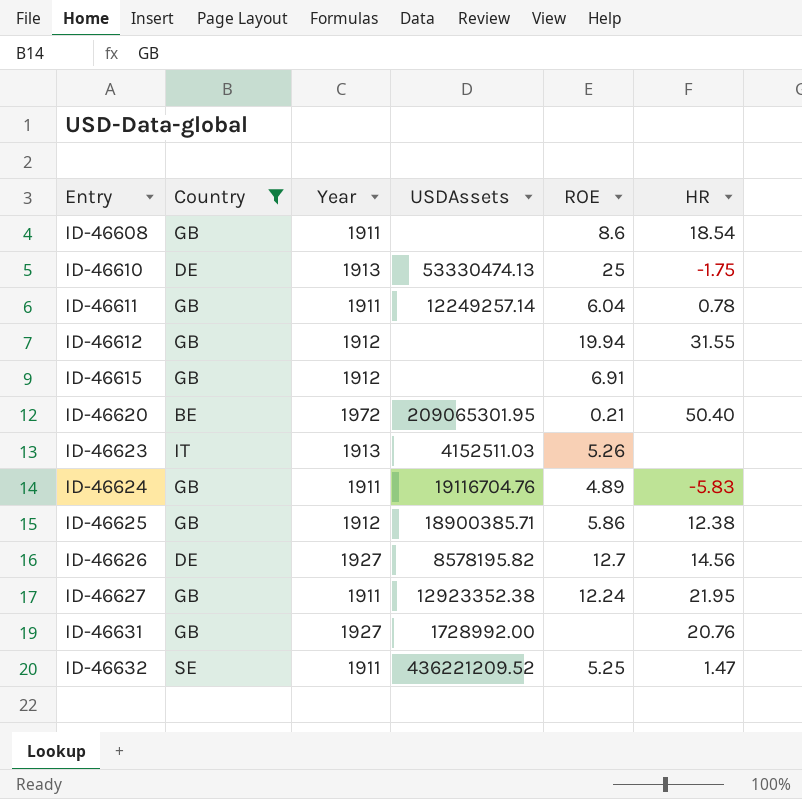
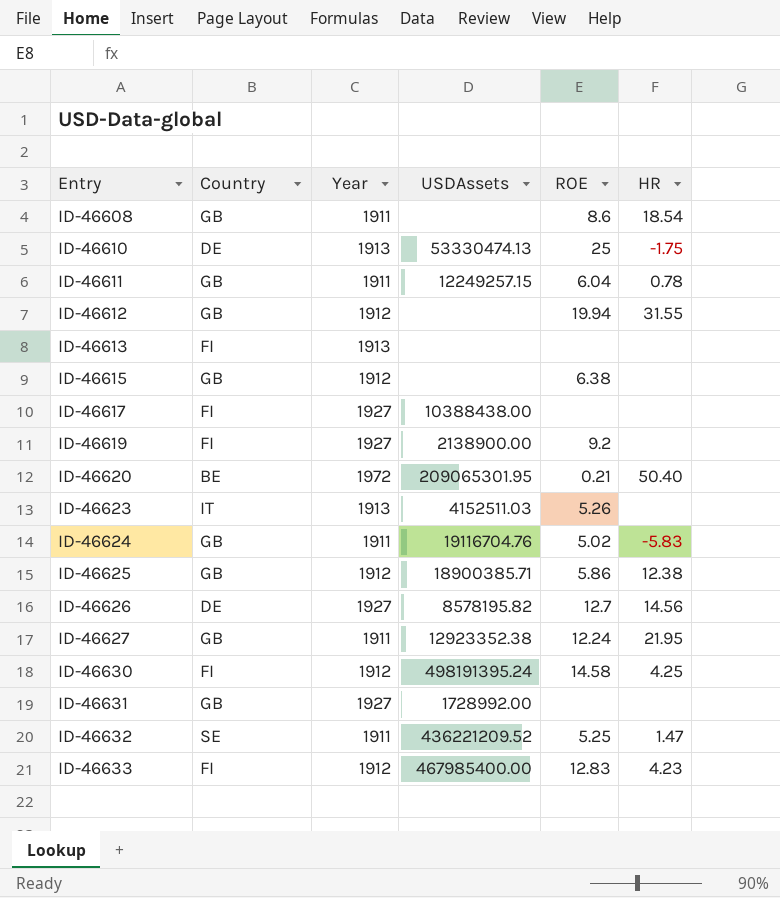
filter: Country != FI -> none
ID-46611 | USDAssets: 12249257.14 -> 12249257.15
ID-46615 | ROE: 6.91 -> 6.38
ID-46624 | ROE: 4.89 -> 5.02
ID-46631 | HR: 20.76 -> none

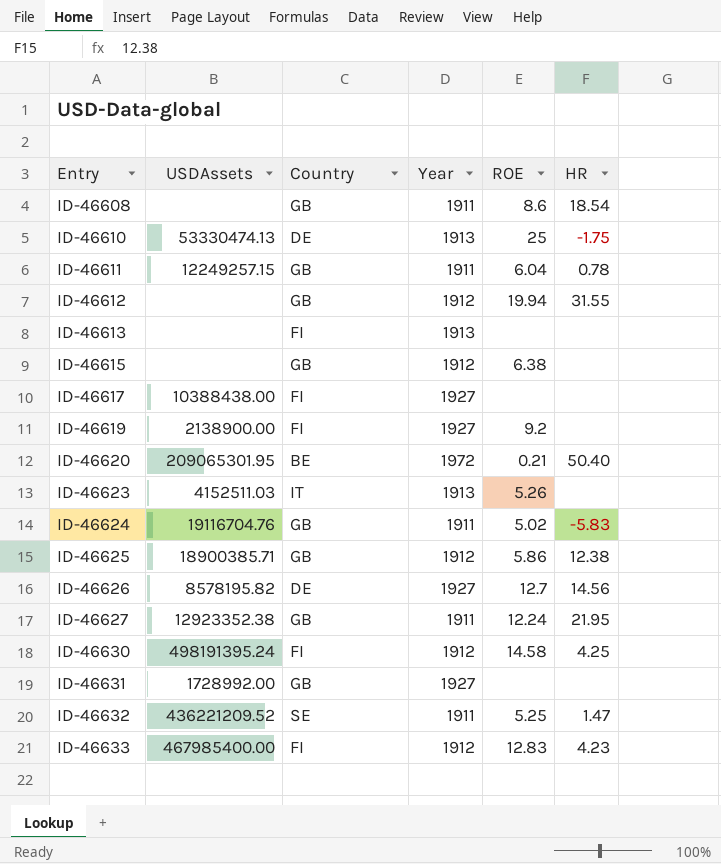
column USDAssets | position: 4 -> 2

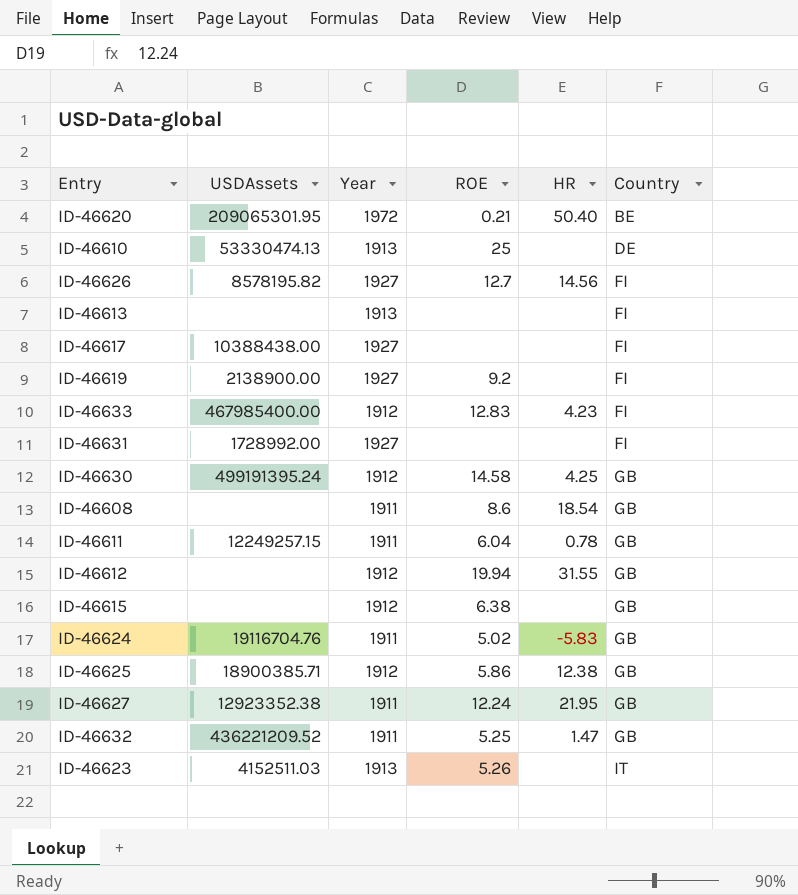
row order: Entry ascending -> Country ascending
column Country | position: 3 -> 6
ID-46610 | HR: -1.75 -> none
ID-46626 | Country: DE -> FI
ID-46631 | Country: GB -> FI
ID-46630 | USDAssets: 498191395.24 -> 499191395.24
ID-46630 | Country: FI -> GB
ID-46632 | Country: SE -> GB

